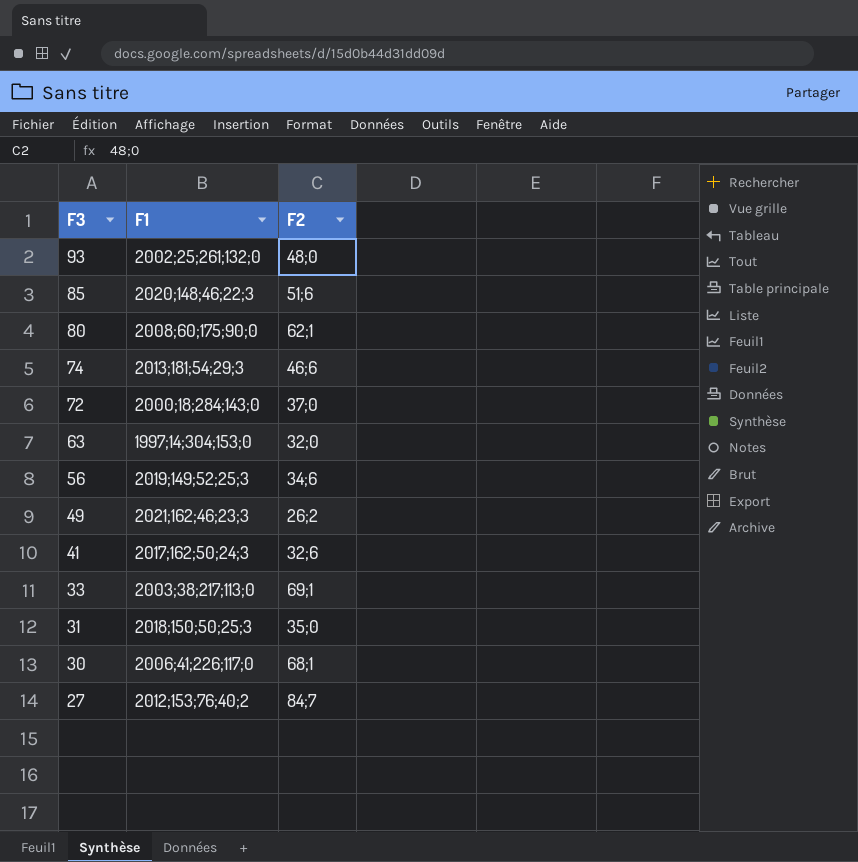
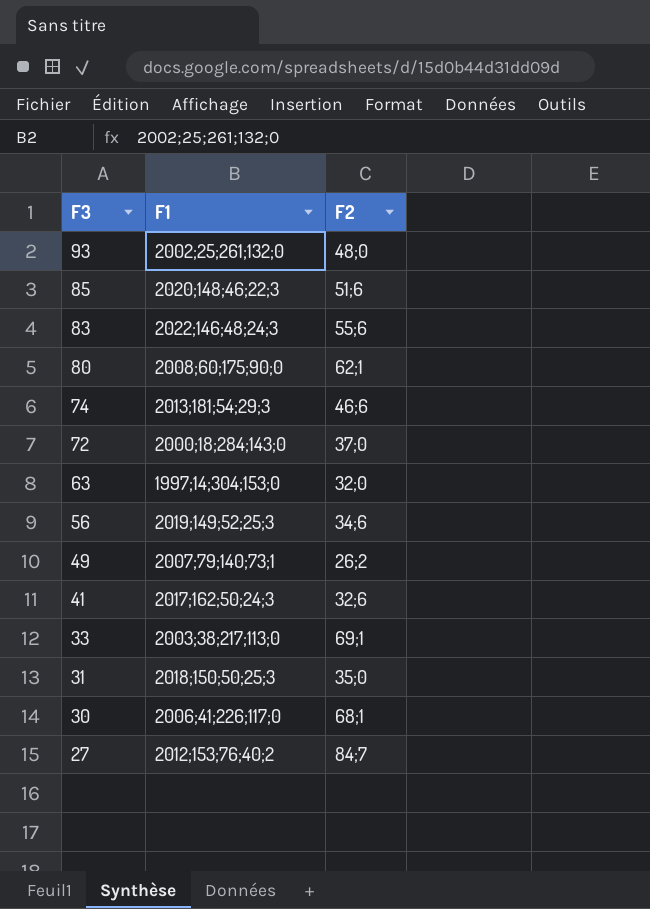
row 83: none -> 2022;146;48;24;3 | 55;6
49 | F1: 2021;162;46;23;3 -> 2007;79;140;73;1

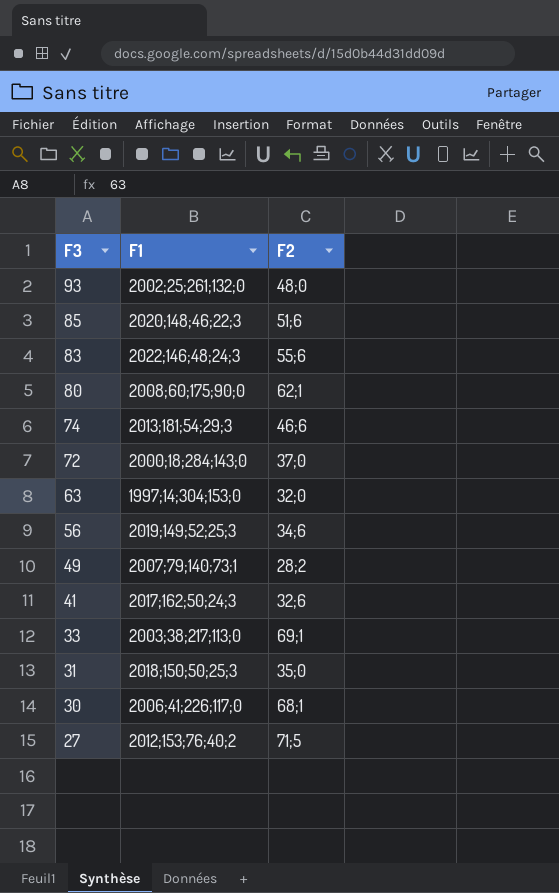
49 | F2: 26;2 -> 28;2
27 | F2: 84;7 -> 71;5

